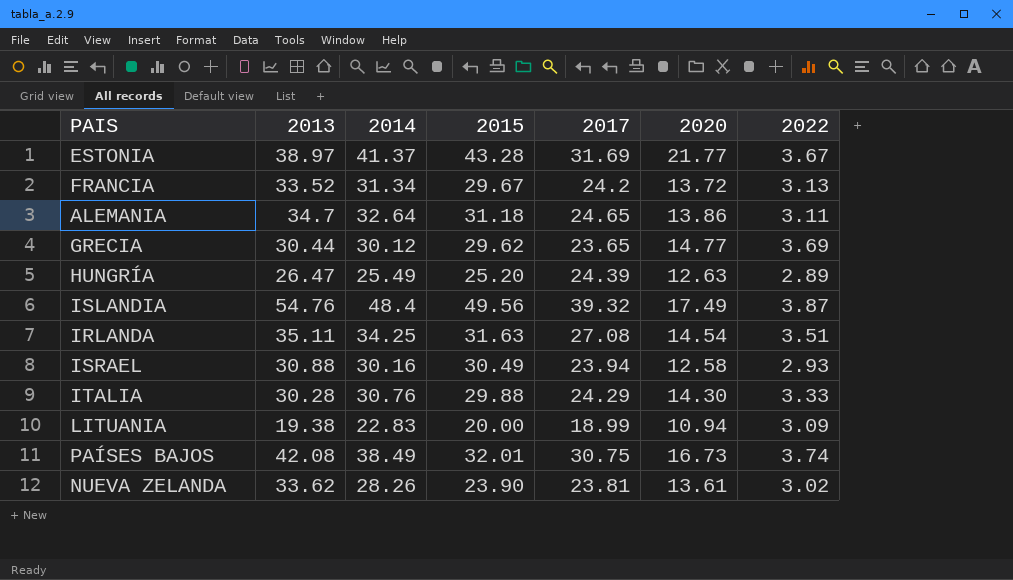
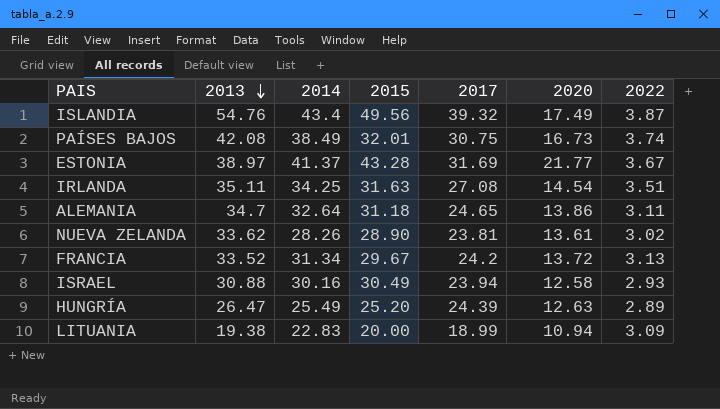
row order: none -> 2013 descending
row GRECIA: 30.44 | 30.12 | 29.62 | 23.65 | 14.77 | 3.69 -> none
row ITALIA: 30.28 | 30.76 | 29.88 | 24.29 | 14.30 | 3.33 -> none
ISLANDIA | 2014: 48.4 -> 43.4
NUEVA ZELANDA | 2015: 23.90 -> 28.90

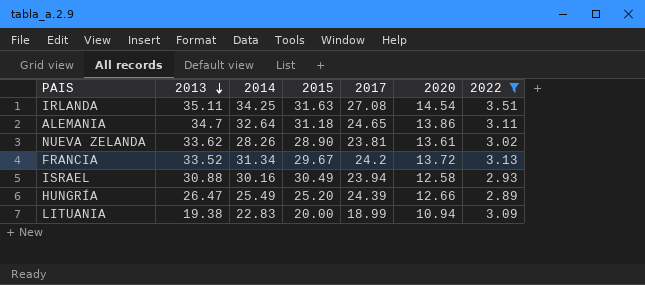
filter: none -> 2022 <= 3.51
HUNGRÍA | 2020: 12.63 -> 12.66

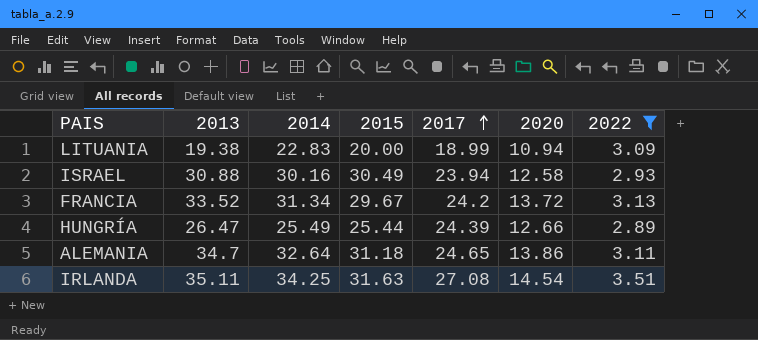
row order: 2013 descending -> 2017 ascending
row NUEVA ZELANDA: 33.62 | 28.26 | 28.90 | 23.81 | 13.61 | 3.02 -> none
HUNGRÍA | 2015: 25.20 -> 25.44

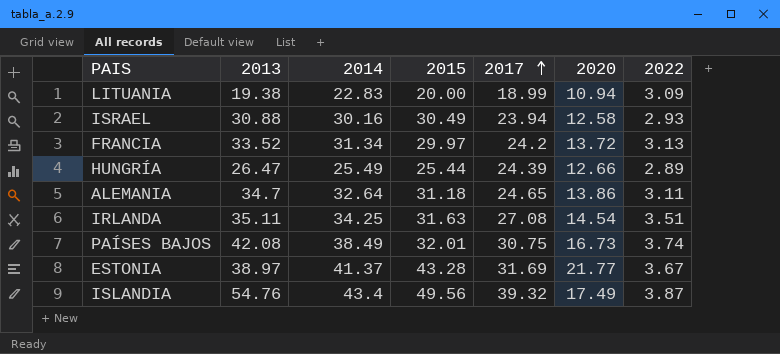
filter: 2022 <= 3.51 -> none
FRANCIA | 2015: 29.67 -> 29.97

